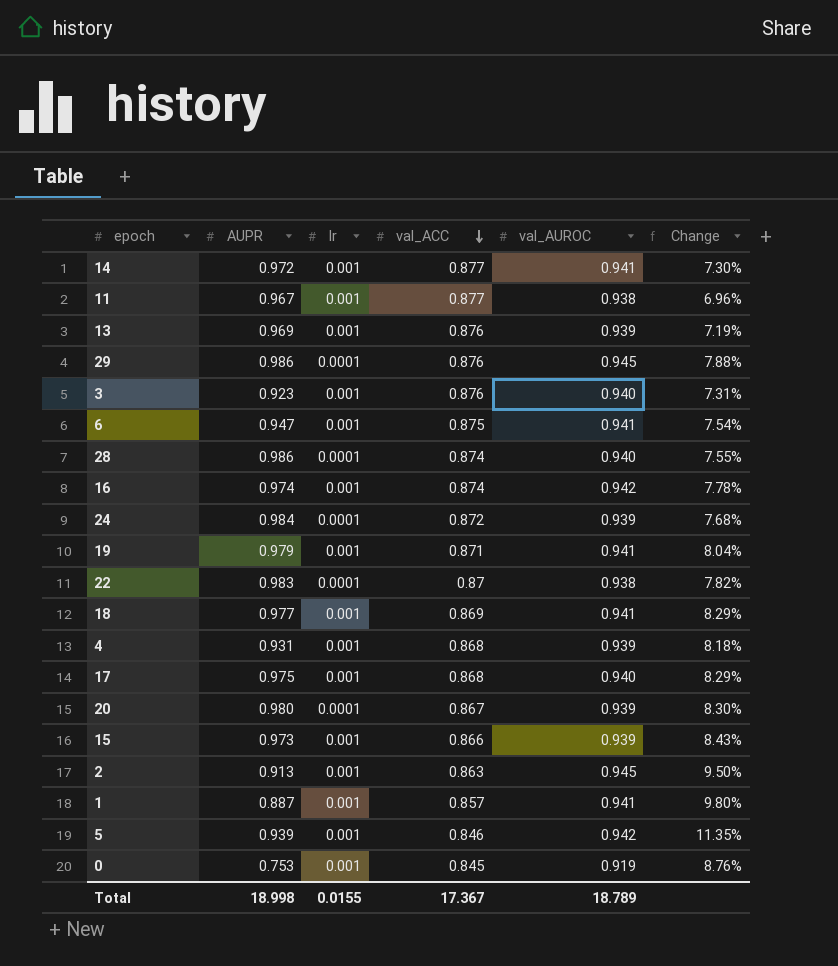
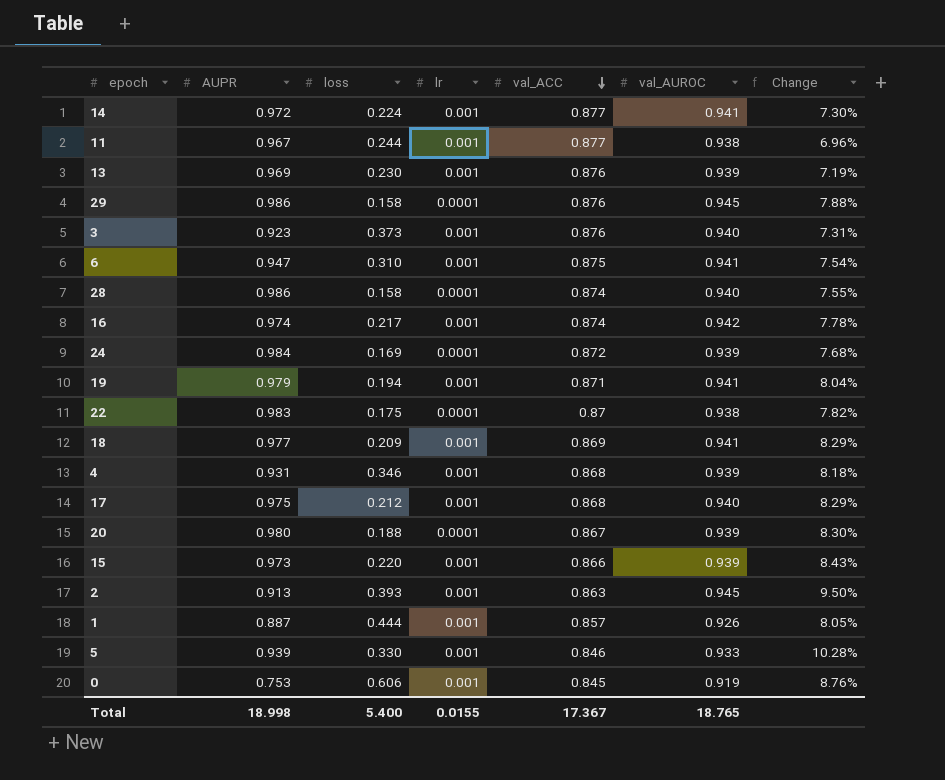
column loss | position: none -> 3
1 | val_AUROC: 0.941 -> 0.926
1 | Change: 9.80% -> 8.05%
5 | val_AUROC: 0.942 -> 0.933
5 | Change: 11.35% -> 10.28%
Total | val_AUROC: 18.789 -> 18.765

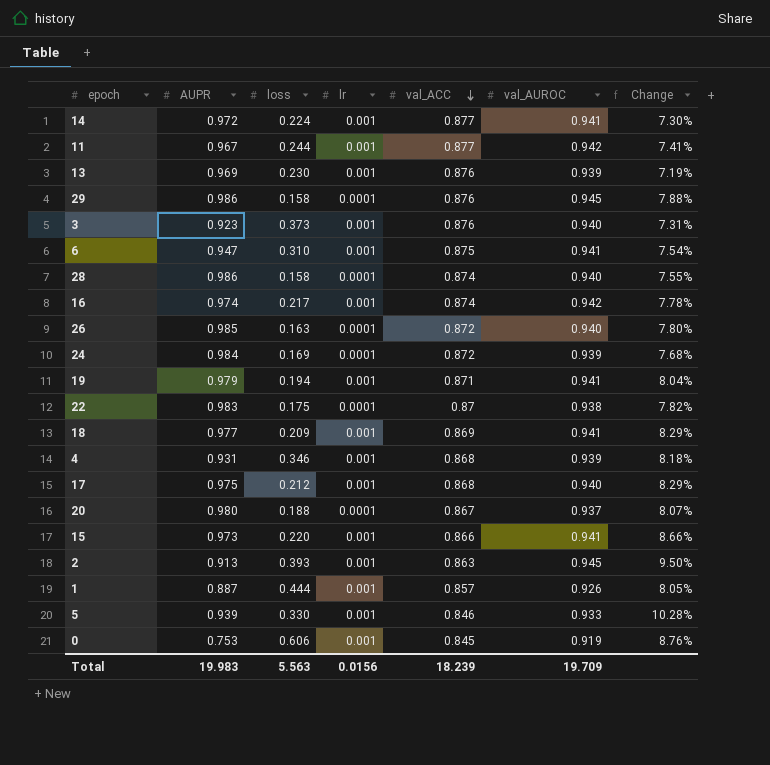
11 | val_AUROC: 0.938 -> 0.942
11 | Change: 6.96% -> 7.41%
row 26: none -> 0.985 | 0.163 | 0.0001 | 0.872 | 0.940 | 7.80%
20 | val_AUROC: 0.939 -> 0.937
20 | Change: 8.30% -> 8.07%
15 | val_AUROC: 0.939 -> 0.941
15 | Change: 8.43% -> 8.66%
Total | AUPR: 18.998 -> 19.983
Total | loss: 5.400 -> 5.563
Total | lr: 0.0155 -> 0.0156
Total | val_ACC: 17.367 -> 18.239
Total | val_AUROC: 18.765 -> 19.709

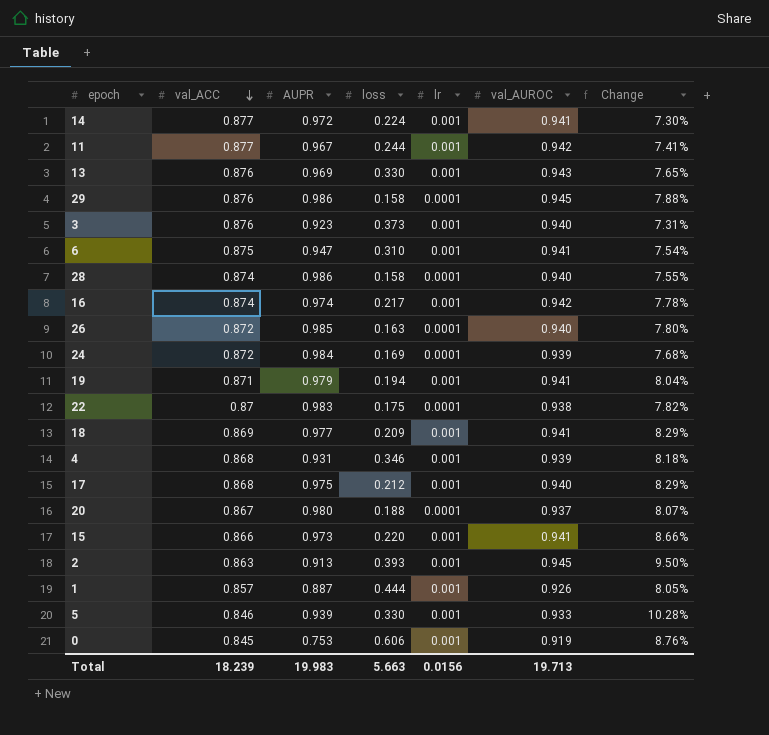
column val_ACC | position: 5 -> 2
13 | loss: 0.230 -> 0.330
13 | val_AUROC: 0.939 -> 0.943
13 | Change: 7.19% -> 7.65%
Total | loss: 5.563 -> 5.663
Total | val_AUROC: 19.709 -> 19.713

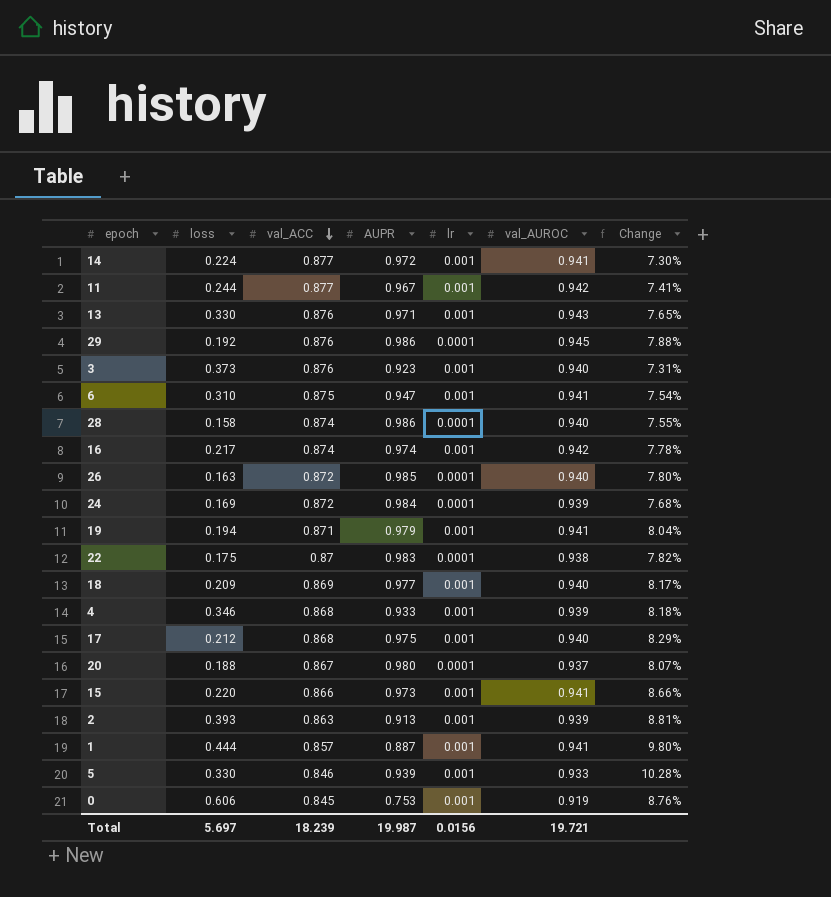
column loss | position: 4 -> 2
13 | AUPR: 0.969 -> 0.971
29 | loss: 0.158 -> 0.192
18 | val_AUROC: 0.941 -> 0.940
18 | Change: 8.29% -> 8.17%
4 | AUPR: 0.931 -> 0.933
2 | val_AUROC: 0.945 -> 0.939
2 | Change: 9.50% -> 8.81%
1 | val_AUROC: 0.926 -> 0.941
1 | Change: 8.05% -> 9.80%
Total | loss: 5.663 -> 5.697
Total | AUPR: 19.983 -> 19.987
Total | val_AUROC: 19.713 -> 19.721

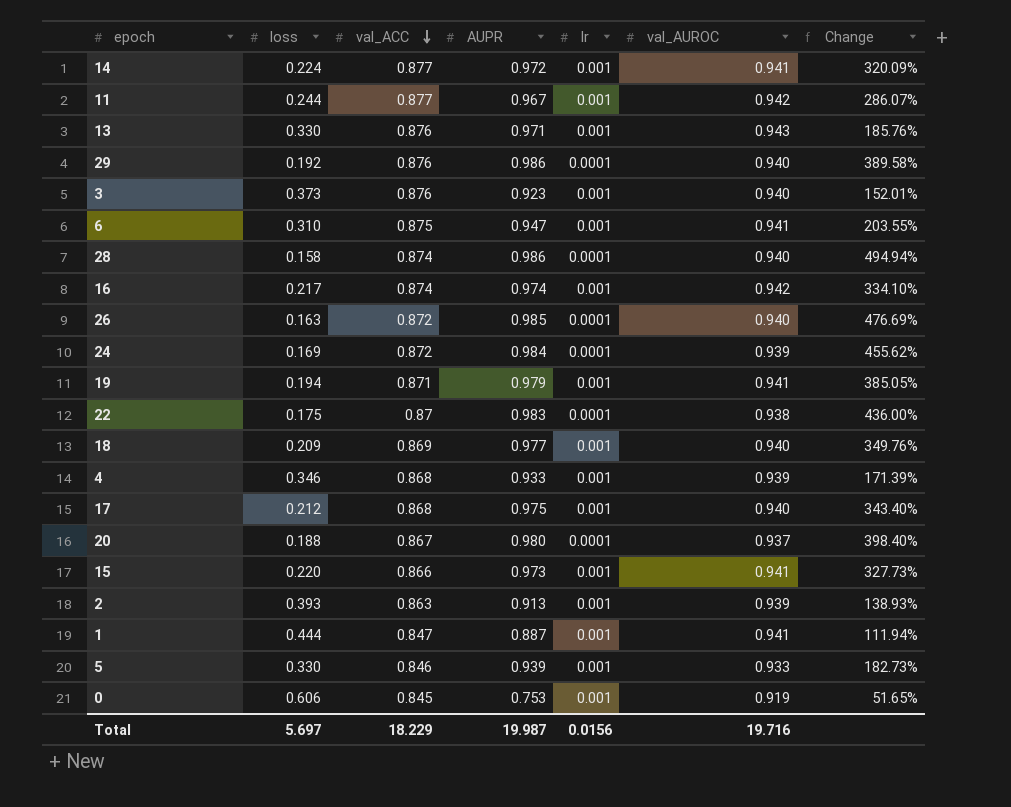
column Change | formula: ([val_AUROC] - [val_ACC]) / [val_ACC] -> ([val_AUROC] - [loss]) / [loss]
29 | val_AUROC: 0.945 -> 0.940
1 | val_ACC: 0.857 -> 0.847
Total | val_ACC: 18.239 -> 18.229
Total | val_AUROC: 19.721 -> 19.716

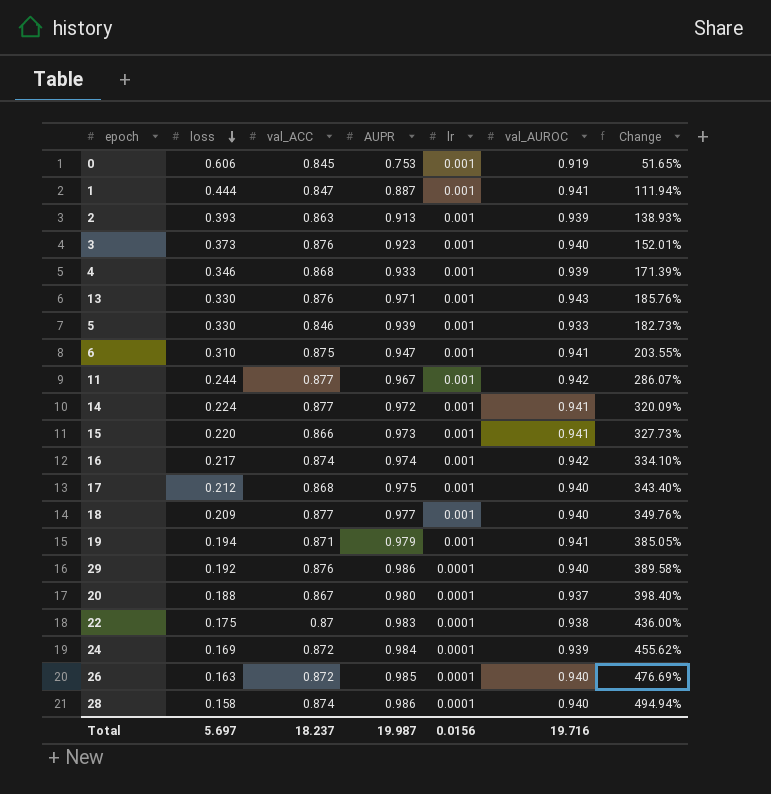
row order: val_ACC descending -> loss descending
18 | val_ACC: 0.869 -> 0.877
Total | val_ACC: 18.229 -> 18.237

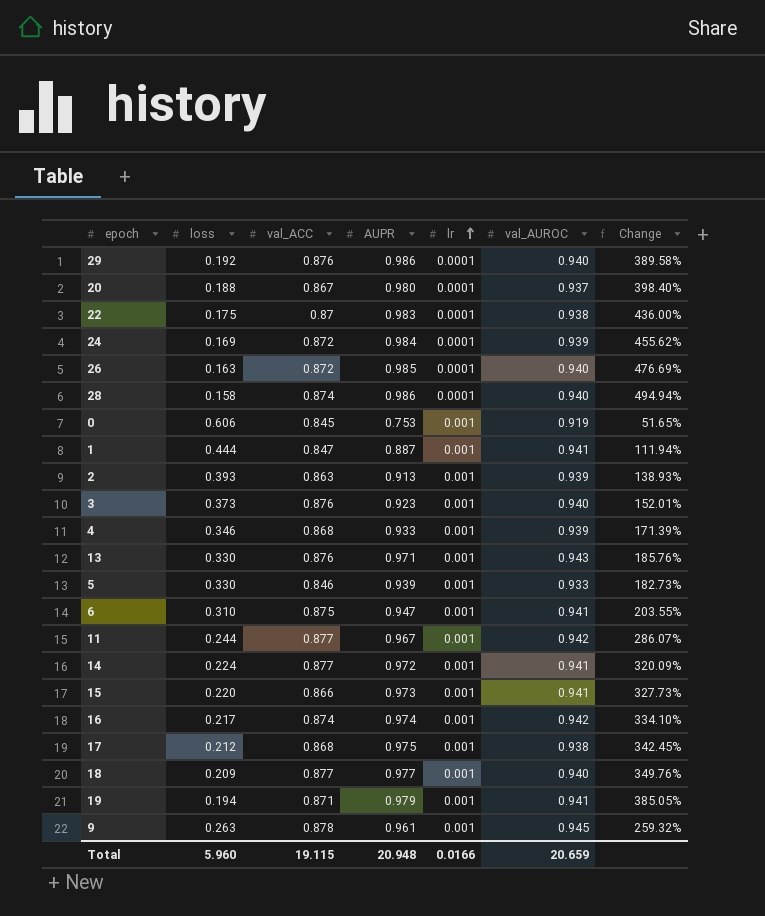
row order: loss descending -> lr ascending
17 | val_AUROC: 0.940 -> 0.938
17 | Change: 343.40% -> 342.45%
row 9: none -> 0.263 | 0.878 | 0.961 | 0.001 | 0.945 | 259.32%
Total | loss: 5.697 -> 5.960
Total | val_ACC: 18.237 -> 19.115
Total | AUPR: 19.987 -> 20.948
Total | lr: 0.0156 -> 0.0166
Total | val_AUROC: 19.716 -> 20.659

